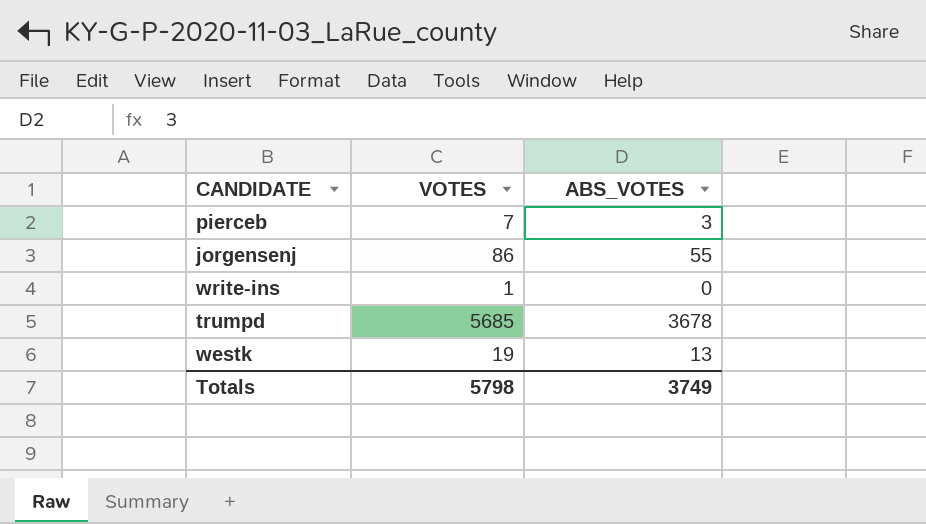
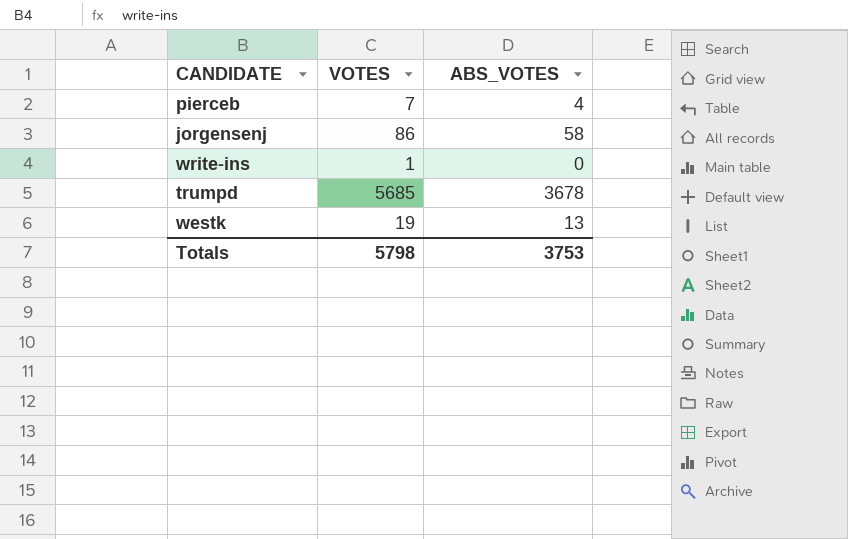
pierceb | ABS_VOTES: 3 -> 4
jorgensenj | ABS_VOTES: 55 -> 58
Totals | ABS_VOTES: 3749 -> 3753

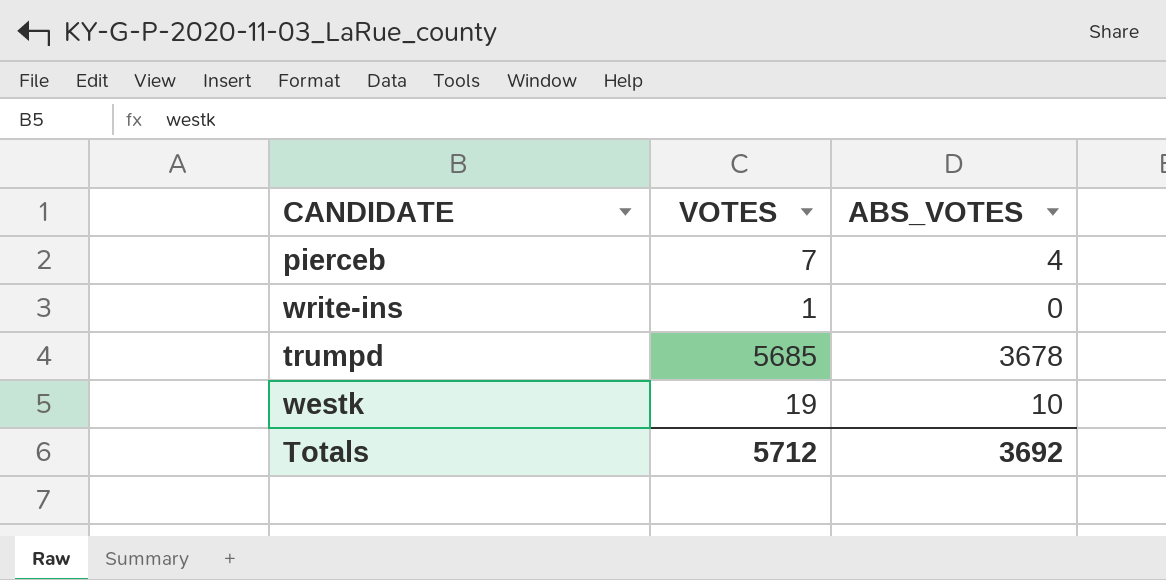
row jorgensenj: 86 | 58 -> none
westk | ABS_VOTES: 13 -> 10
Totals | VOTES: 5798 -> 5712
Totals | ABS_VOTES: 3753 -> 3692

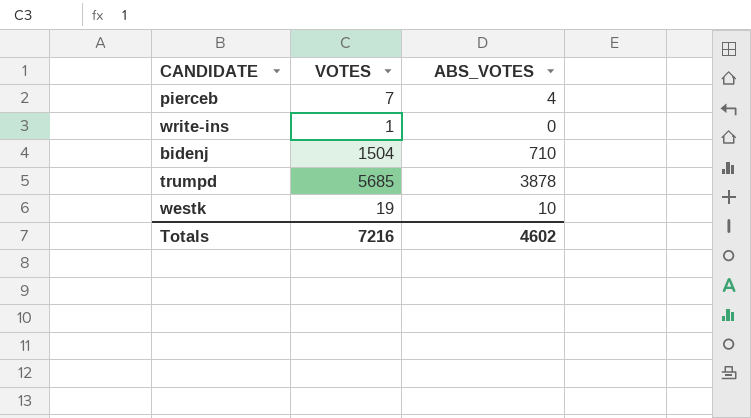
row bidenj: none -> 1504 | 710
trumpd | ABS_VOTES: 3678 -> 3878
Totals | VOTES: 5712 -> 7216
Totals | ABS_VOTES: 3692 -> 4602

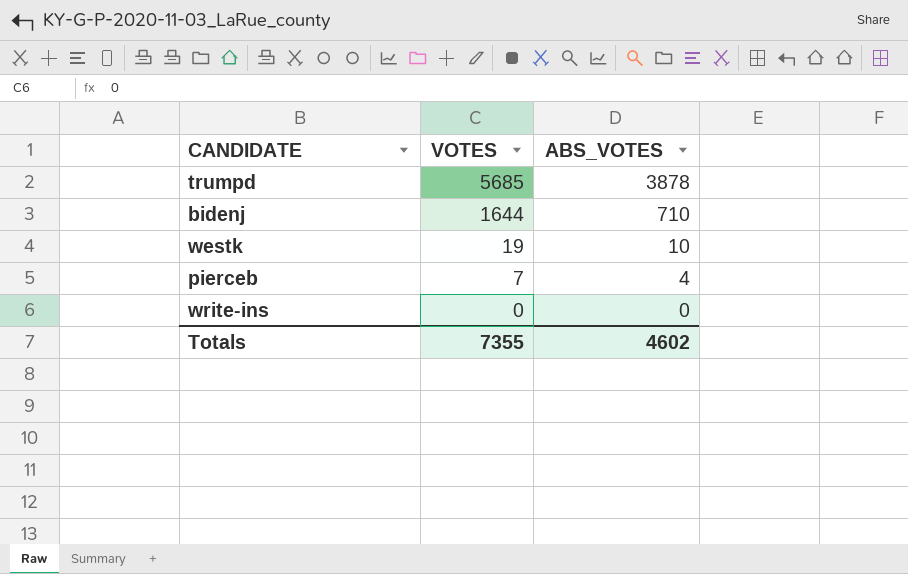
row order: none -> VOTES descending
bidenj | VOTES: 1504 -> 1644
write-ins | VOTES: 1 -> 0
Totals | VOTES: 7216 -> 7355

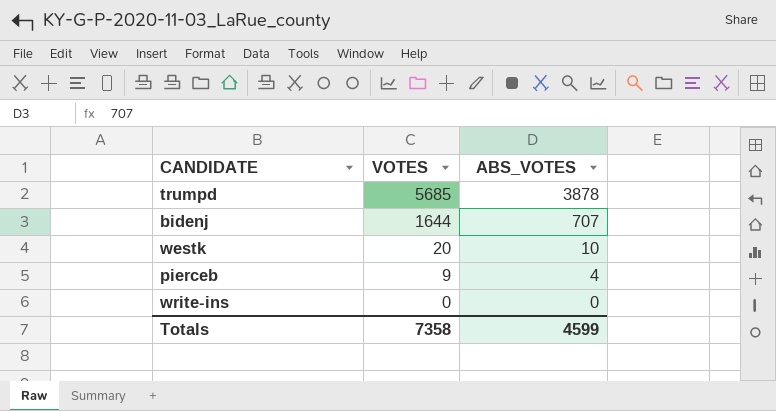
bidenj | ABS_VOTES: 710 -> 707
westk | VOTES: 19 -> 20
pierceb | VOTES: 7 -> 9
Totals | VOTES: 7355 -> 7358
Totals | ABS_VOTES: 4602 -> 4599

